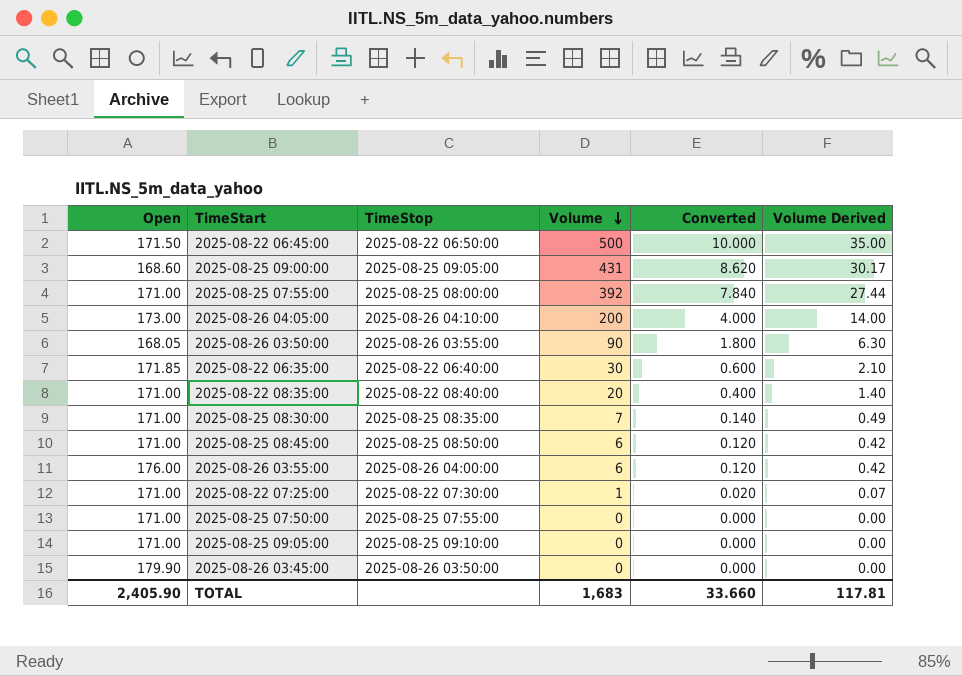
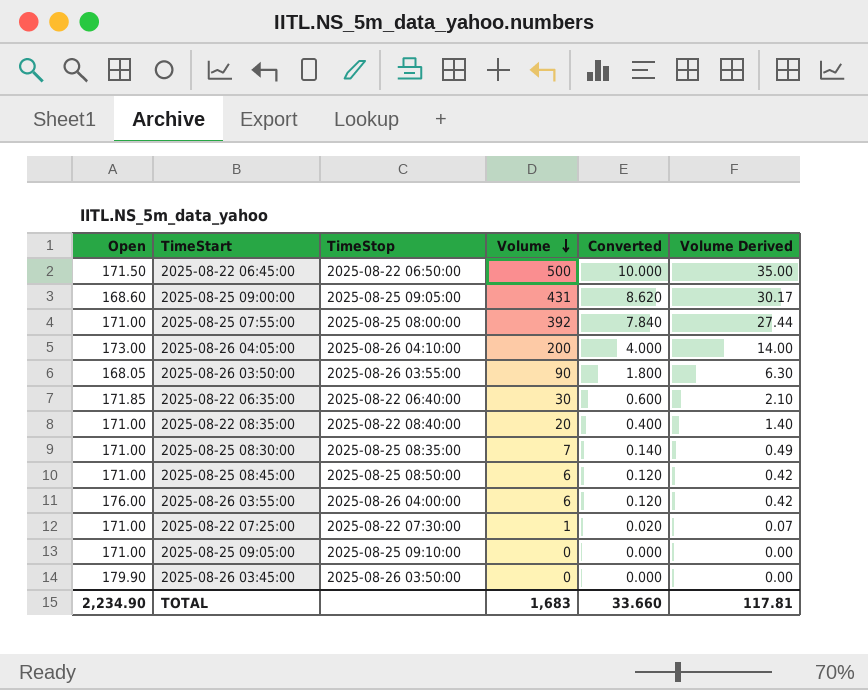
row 2025-08-25 07:50:00: 171.00 | 2025-08-25 07:55:00 | 0 | 0.000 | 0.00 -> none
TOTAL | Open: 2,405.90 -> 2,234.90

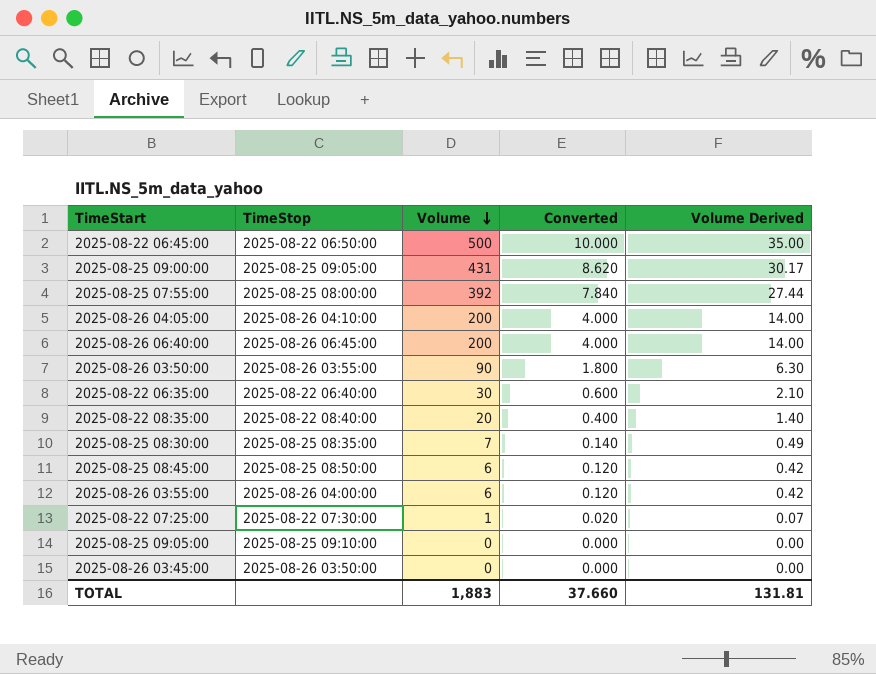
column Open | position: 1 -> none
row 2025-08-26 06:40:00: none -> 2025-08-26 06:45:00 | 200 | 4.000 | 14.00
TOTAL | Volume: 1,683 -> 1,883
TOTAL | Converted: 33.660 -> 37.660
TOTAL | Volume Derived: 117.81 -> 131.81

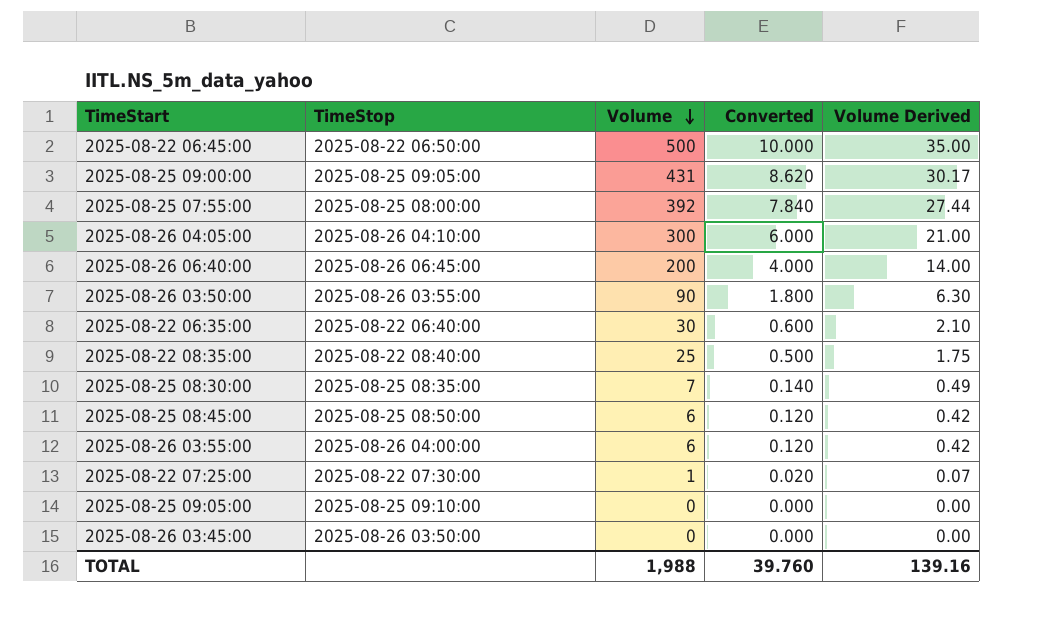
2025-08-26 04:05:00 | Volume: 200 -> 300
2025-08-26 04:05:00 | Converted: 4.000 -> 6.000
2025-08-26 04:05:00 | Volume Derived: 14.00 -> 21.00
2025-08-22 08:35:00 | Volume: 20 -> 25
2025-08-22 08:35:00 | Converted: 0.400 -> 0.500
2025-08-22 08:35:00 | Volume Derived: 1.40 -> 1.75
TOTAL | Volume: 1,883 -> 1,988
TOTAL | Converted: 37.660 -> 39.760
TOTAL | Volume Derived: 131.81 -> 139.16

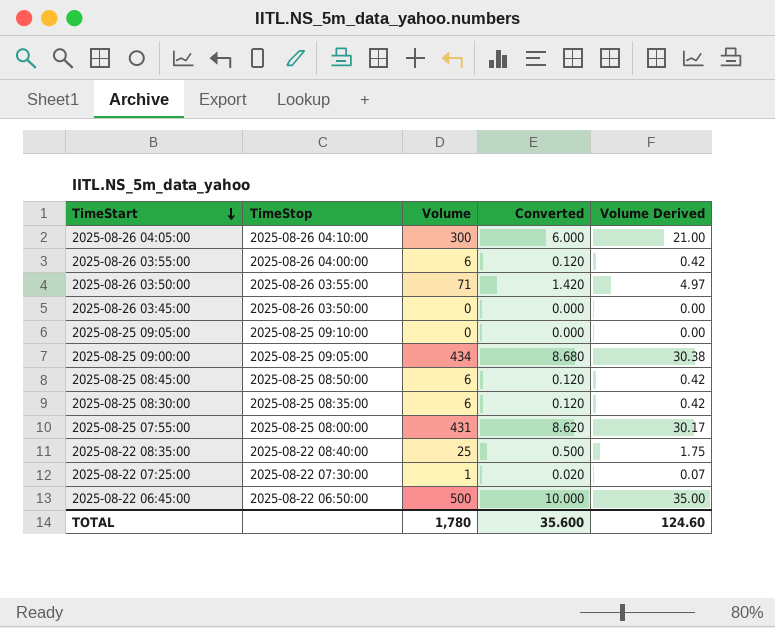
row order: Volume descending -> TimeStart descending
row 2025-08-26 06:40:00: 2025-08-26 06:45:00 | 200 | 4.000 | 14.00 -> none
row 2025-08-22 06:35:00: 2025-08-22 06:40:00 | 30 | 0.600 | 2.10 -> none
2025-08-26 03:50:00 | Volume: 90 -> 71
2025-08-26 03:50:00 | Converted: 1.800 -> 1.420
2025-08-26 03:50:00 | Volume Derived: 6.30 -> 4.97
2025-08-25 09:00:00 | Volume: 431 -> 434
2025-08-25 09:00:00 | Converted: 8.620 -> 8.680
2025-08-25 09:00:00 | Volume Derived: 30.17 -> 30.38
2025-08-25 08:30:00 | Volume: 7 -> 6
2025-08-25 08:30:00 | Converted: 0.140 -> 0.120
2025-08-25 08:30:00 | Volume Derived: 0.49 -> 0.42
2025-08-25 07:55:00 | Volume: 392 -> 431
2025-08-25 07:55:00 | Converted: 7.840 -> 8.620
2025-08-25 07:55:00 | Volume Derived: 27.44 -> 30.17
TOTAL | Volume: 1,988 -> 1,780
TOTAL | Converted: 39.760 -> 35.600
TOTAL | Volume Derived: 139.16 -> 124.60

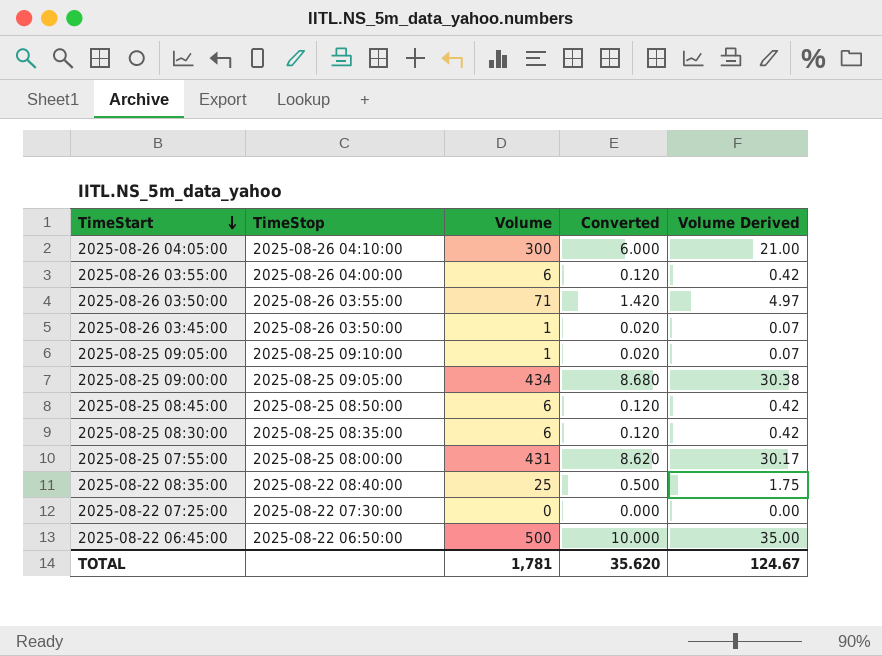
2025-08-26 03:45:00 | Volume: 0 -> 1
2025-08-26 03:45:00 | Converted: 0.000 -> 0.020
2025-08-26 03:45:00 | Volume Derived: 0.00 -> 0.07
2025-08-25 09:05:00 | Volume: 0 -> 1
2025-08-25 09:05:00 | Converted: 0.000 -> 0.020
2025-08-25 09:05:00 | Volume Derived: 0.00 -> 0.07
2025-08-22 07:25:00 | Volume: 1 -> 0
2025-08-22 07:25:00 | Converted: 0.020 -> 0.000
2025-08-22 07:25:00 | Volume Derived: 0.07 -> 0.00
TOTAL | Volume: 1,780 -> 1,781
TOTAL | Converted: 35.600 -> 35.620
TOTAL | Volume Derived: 124.60 -> 124.67

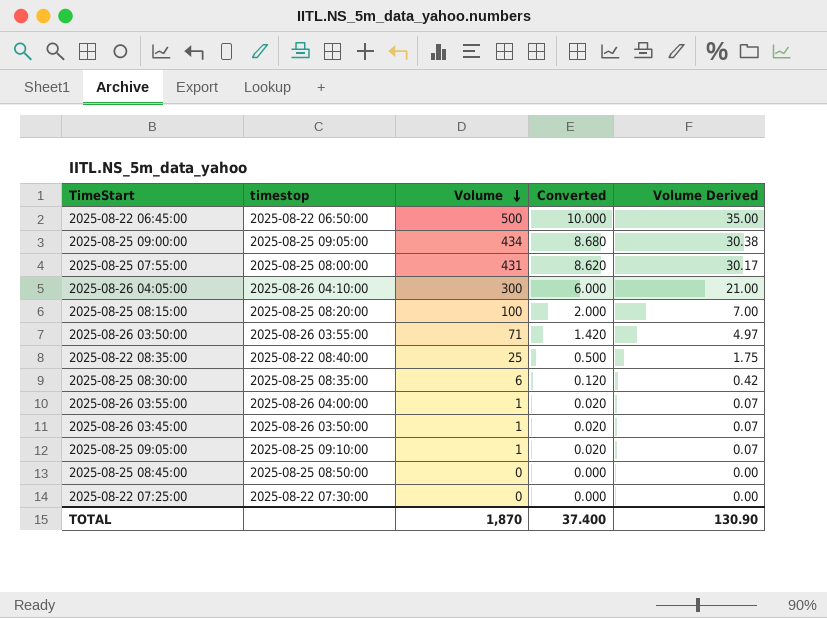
row order: TimeStart descending -> Volume descending
column name: TimeStop -> timestop
row 2025-08-25 08:15:00: none -> 2025-08-25 08:20:00 | 100 | 2.000 | 7.00
2025-08-26 03:55:00 | Volume: 6 -> 1
2025-08-26 03:55:00 | Converted: 0.120 -> 0.020
2025-08-26 03:55:00 | Volume Derived: 0.42 -> 0.07
2025-08-25 08:45:00 | Volume: 6 -> 0
2025-08-25 08:45:00 | Converted: 0.120 -> 0.000
2025-08-25 08:45:00 | Volume Derived: 0.42 -> 0.00
TOTAL | Volume: 1,781 -> 1,870
TOTAL | Converted: 35.620 -> 37.400
TOTAL | Volume Derived: 124.67 -> 130.90

